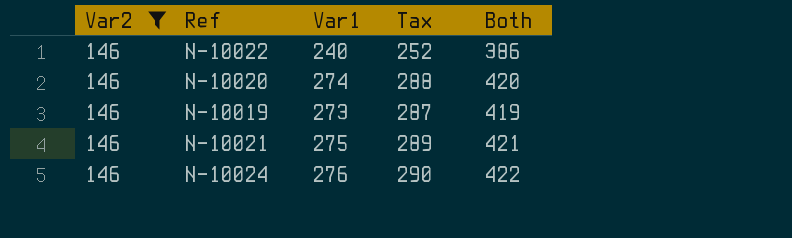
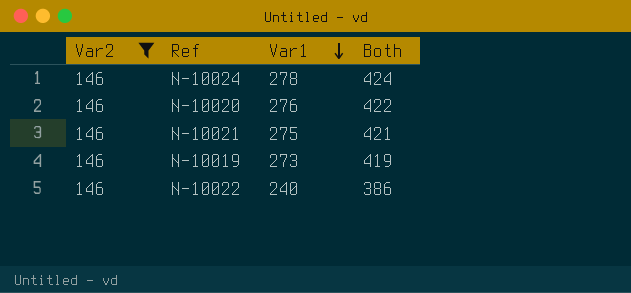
row order: none -> Var1 descending
column Tax | formula: [Var1] * 1.05 -> none
N-10024 | Var1: 276 -> 278
N-10024 | Both: 422 -> 424
N-10020 | Var1: 274 -> 276
N-10020 | Both: 420 -> 422

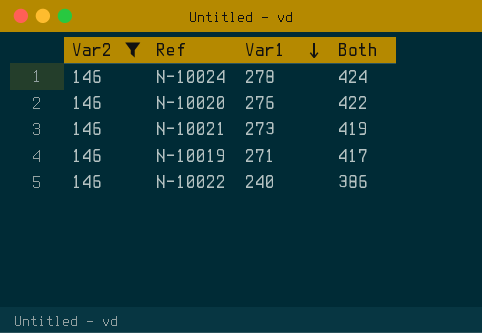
N-10021 | Var1: 275 -> 273
N-10021 | Both: 421 -> 419
N-10019 | Var1: 273 -> 271
N-10019 | Both: 419 -> 417

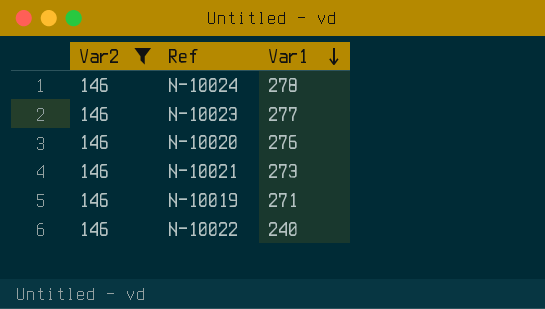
column Both | formula: [Var2] + [Var1] -> none
row N-10023: none -> 146 | 277

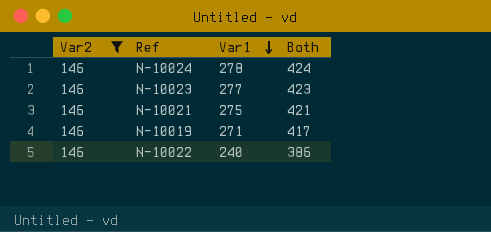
column Both | formula: none -> [Var2] + [Var1]
row N-10020: 146 | 276 -> none
N-10021 | Var1: 273 -> 275

